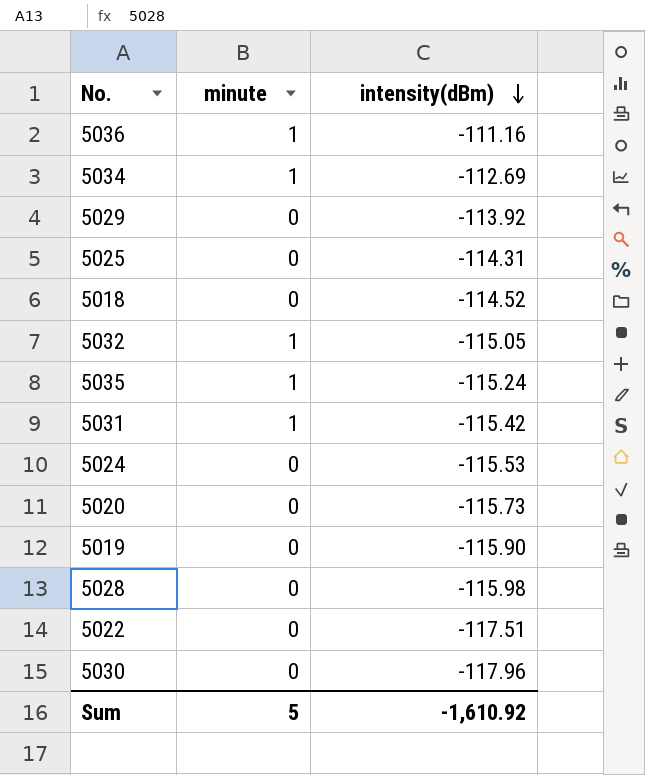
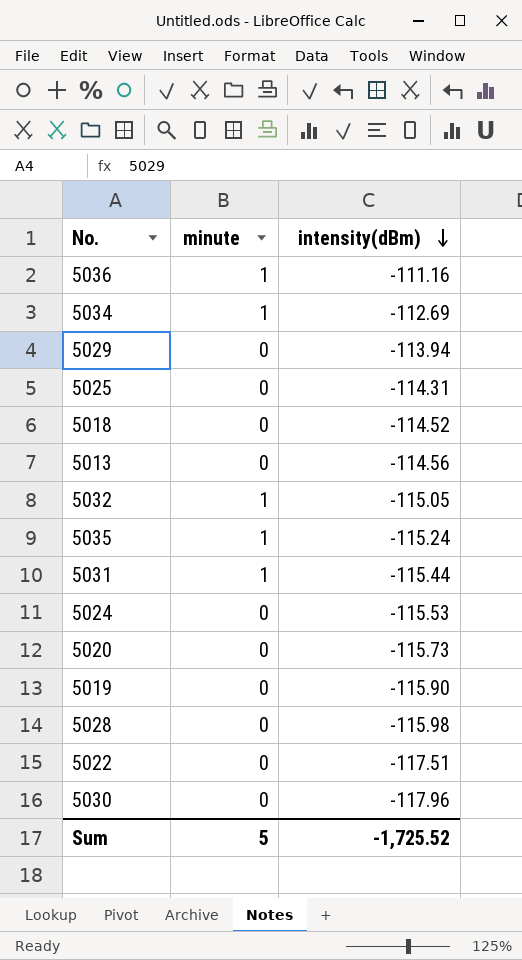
5029 | intensity(dBm): -113.92 -> -113.94
row 5013: none -> 0 | -114.56
5031 | intensity(dBm): -115.42 -> -115.44
Sum | intensity(dBm): -1,610.92 -> -1,725.52

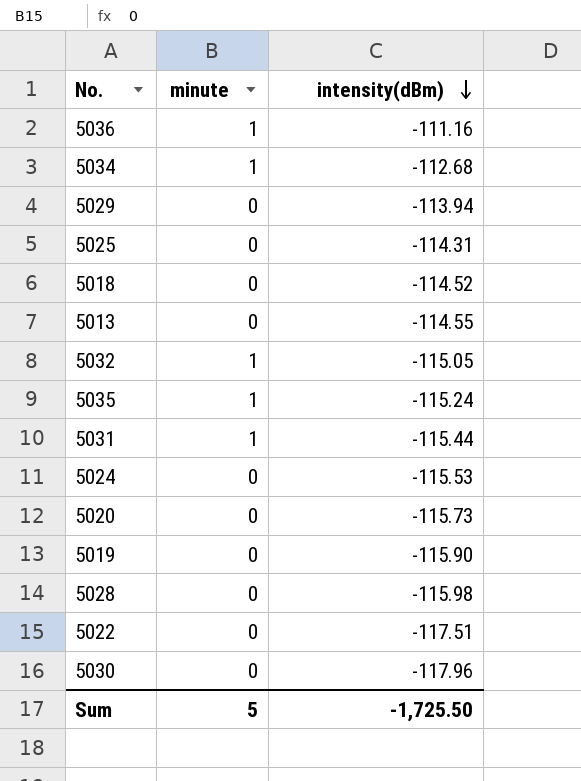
5034 | intensity(dBm): -112.69 -> -112.68
5013 | intensity(dBm): -114.56 -> -114.55
Sum | intensity(dBm): -1,725.52 -> -1,725.50

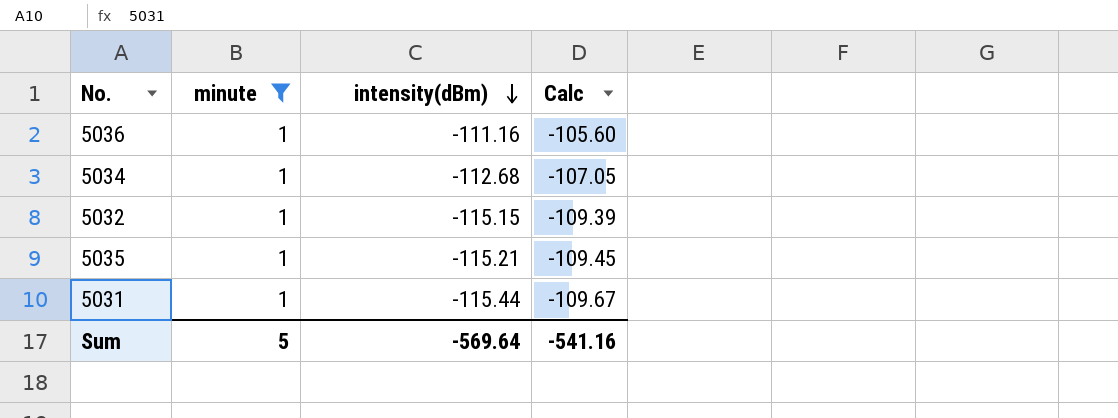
filter: none -> minute = 1
column Calc | formula: none -> [intensity(dBm)] * 0.95
5032 | intensity(dBm): -115.05 -> -115.15
5035 | intensity(dBm): -115.24 -> -115.21
Sum | intensity(dBm): -1,725.50 -> -569.64

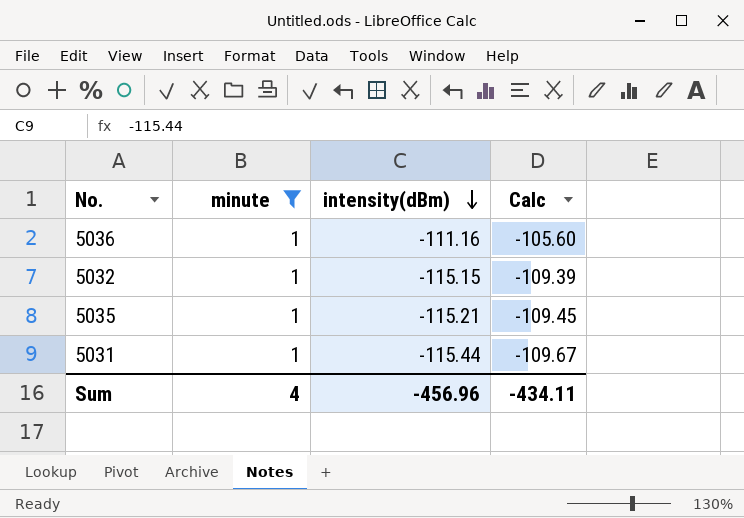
row 5034: 1 | -112.68 | -107.05 -> none
Sum | minute: 5 -> 4
Sum | intensity(dBm): -569.64 -> -456.96
Sum | Calc: -541.16 -> -434.11

